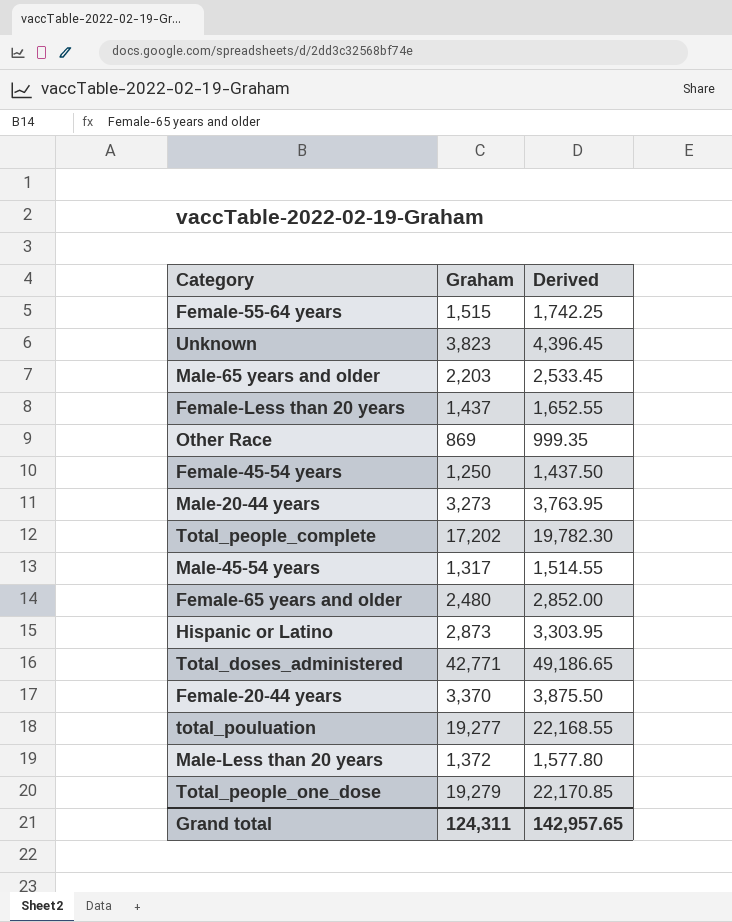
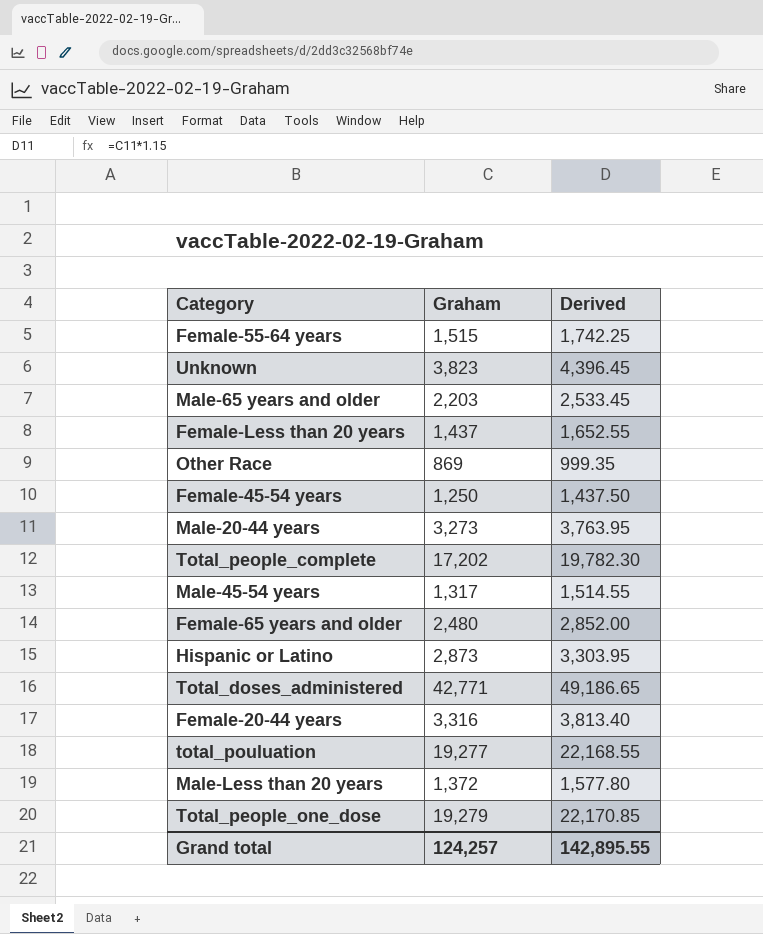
Female-20-44 years | Graham: 3,370 -> 3,316
Female-20-44 years | Derived: 3,875.50 -> 3,813.40
Grand total | Graham: 124,311 -> 124,257
Grand total | Derived: 142,957.65 -> 142,895.55

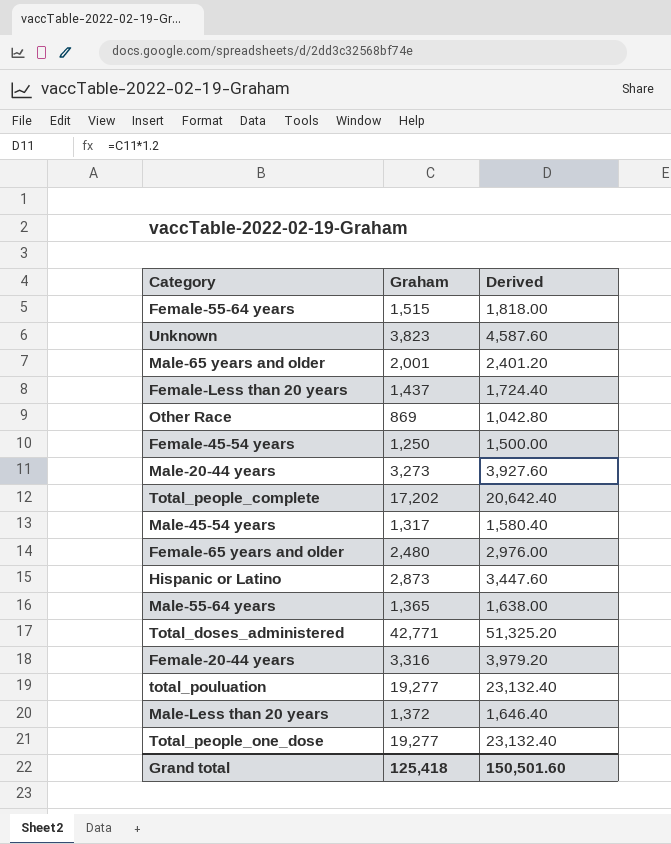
column Derived | formula: [Graham] * 1.15 -> [Graham] * 1.2
Male-65 years and older | Graham: 2,203 -> 2,001
row Male-55-64 years: none -> 1,365 | 1,638.00
Total_people_one_dose | Graham: 19,279 -> 19,277
Grand total | Graham: 124,257 -> 125,418
Grand total | Derived: 142,895.55 -> 150,501.60

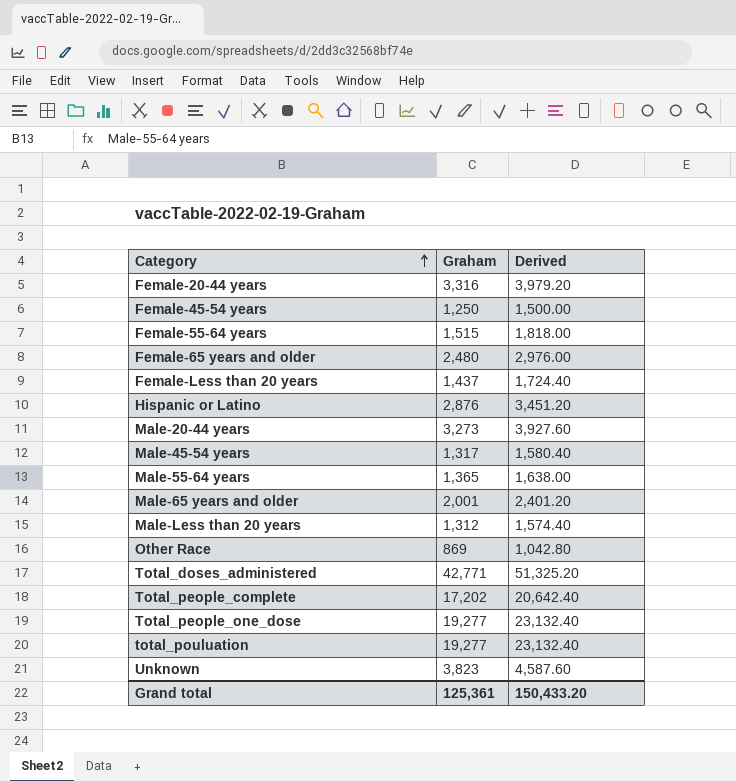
row order: none -> Category ascending
Hispanic or Latino | Graham: 2,873 -> 2,876
Hispanic or Latino | Derived: 3,447.60 -> 3,451.20
Male-Less than 20 years | Graham: 1,372 -> 1,312
Male-Less than 20 years | Derived: 1,646.40 -> 1,574.40
Grand total | Graham: 125,418 -> 125,361
Grand total | Derived: 150,501.60 -> 150,433.20

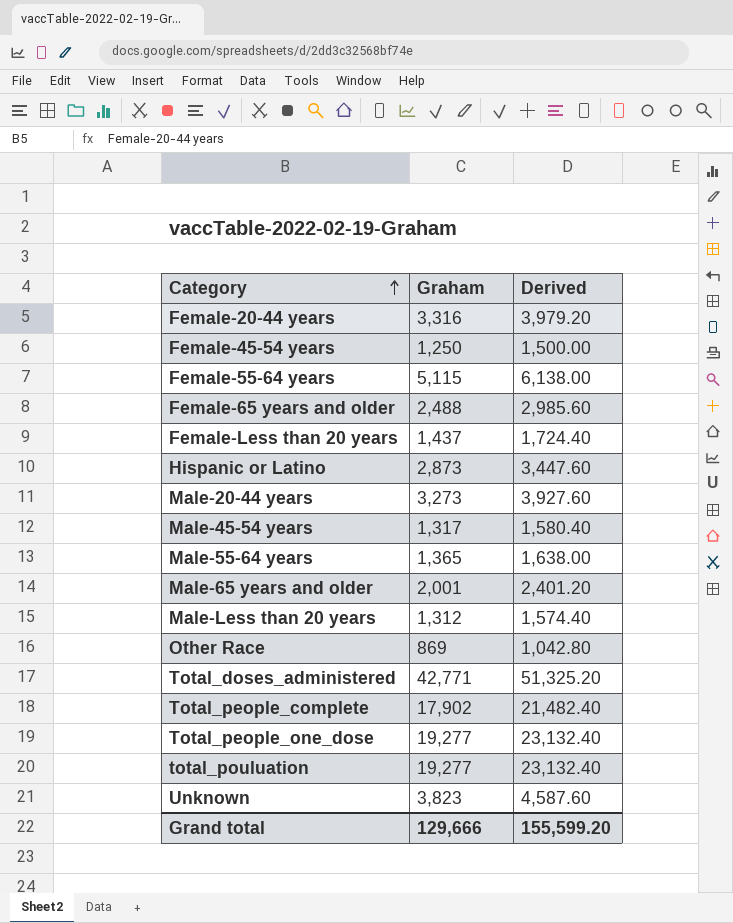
Female-55-64 years | Graham: 1,515 -> 5,115
Female-55-64 years | Derived: 1,818.00 -> 6,138.00
Female-65 years and older | Graham: 2,480 -> 2,488
Female-65 years and older | Derived: 2,976.00 -> 2,985.60
Hispanic or Latino | Graham: 2,876 -> 2,873
Hispanic or Latino | Derived: 3,451.20 -> 3,447.60
Total_people_complete | Graham: 17,202 -> 17,902
Total_people_complete | Derived: 20,642.40 -> 21,482.40
Grand total | Graham: 125,361 -> 129,666
Grand total | Derived: 150,433.20 -> 155,599.20

